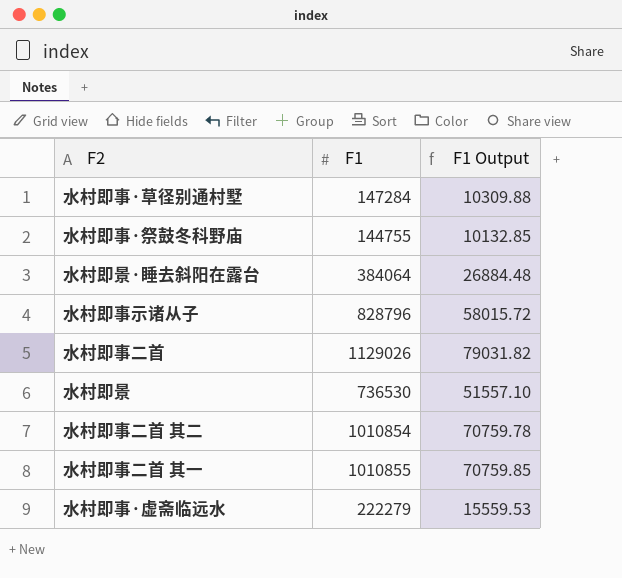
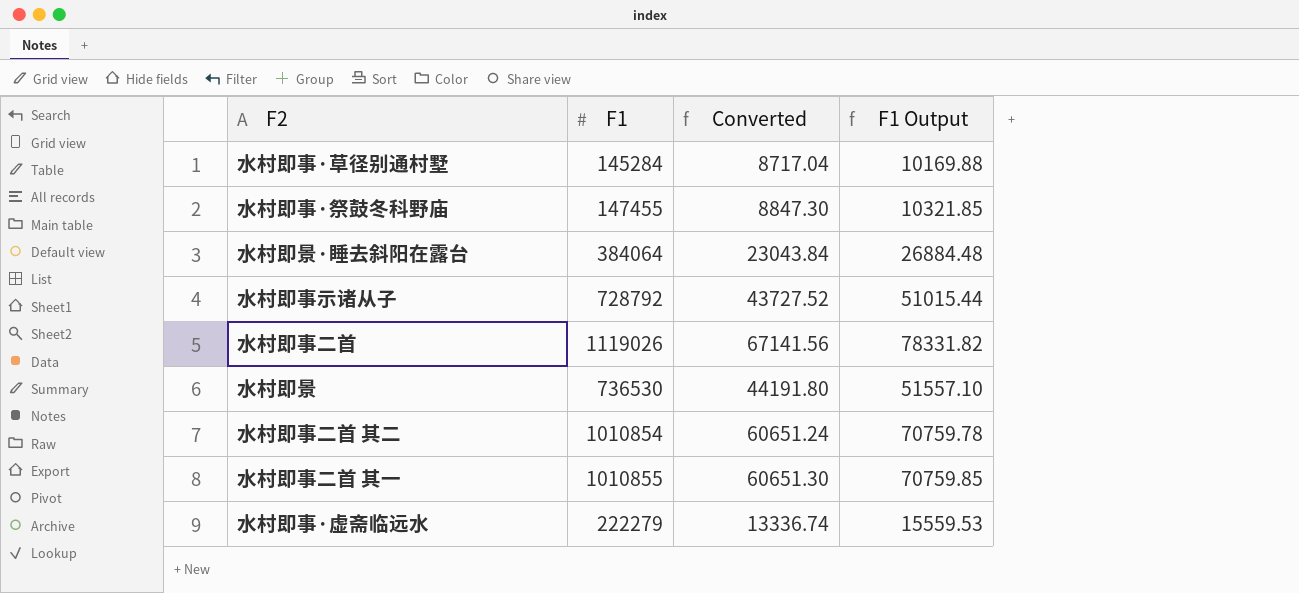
column Converted | formula: none -> [F1] * 0.06
水村即事·草径别通村墅 | F1: 147284 -> 145284
水村即事·草径别通村墅 | F1 Output: 10309.88 -> 10169.88
水村即事·祭鼓冬科野庙 | F1: 144755 -> 147455
水村即事·祭鼓冬科野庙 | F1 Output: 10132.85 -> 10321.85
水村即事示诸从子 | F1: 828796 -> 728792
水村即事示诸从子 | F1 Output: 58015.72 -> 51015.44
水村即事二首 | F1: 1129026 -> 1119026
水村即事二首 | F1 Output: 79031.82 -> 78331.82

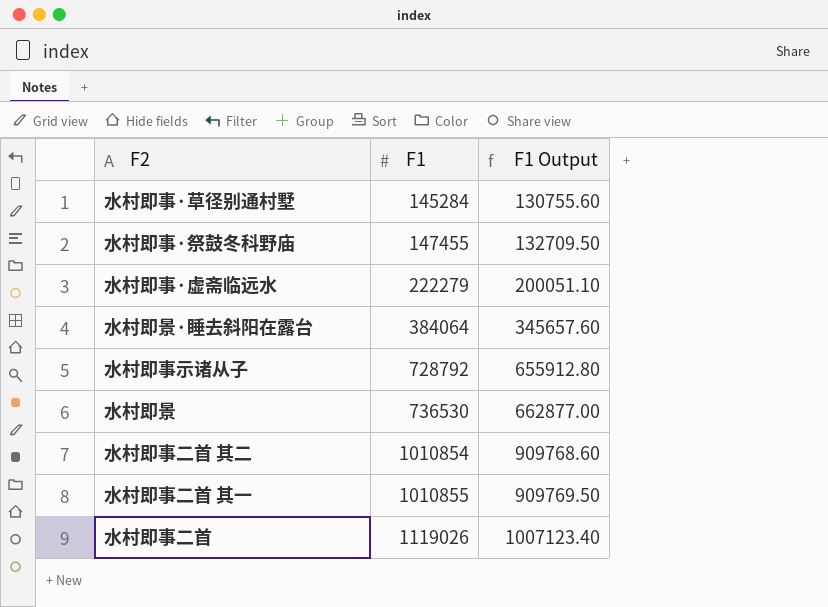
row order: none -> F1 ascending
column Converted | formula: [F1] * 0.06 -> none
column F1 Output | formula: [F1] * 0.07 -> [F1] * 0.9

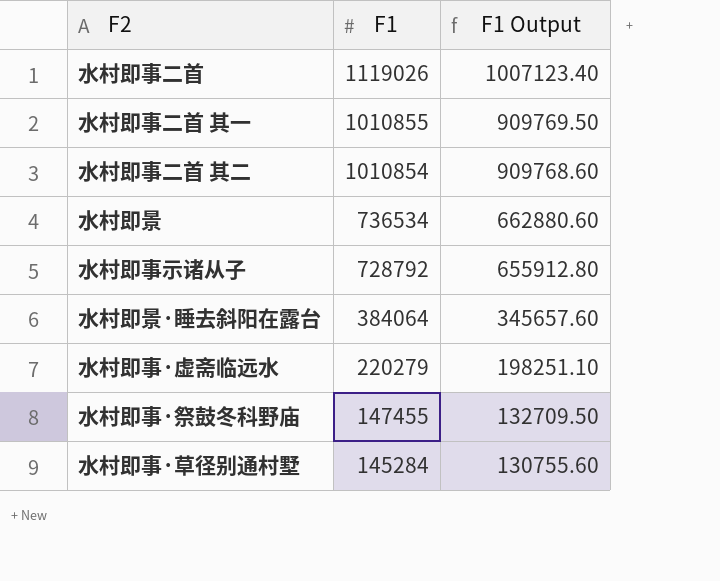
row order: F1 ascending -> F1 descending
水村即景 | F1: 736530 -> 736534
水村即景 | F1 Output: 662877.00 -> 662880.60
水村即事·虚斋临远水 | F1: 222279 -> 220279
水村即事·虚斋临远水 | F1 Output: 200051.10 -> 198251.10

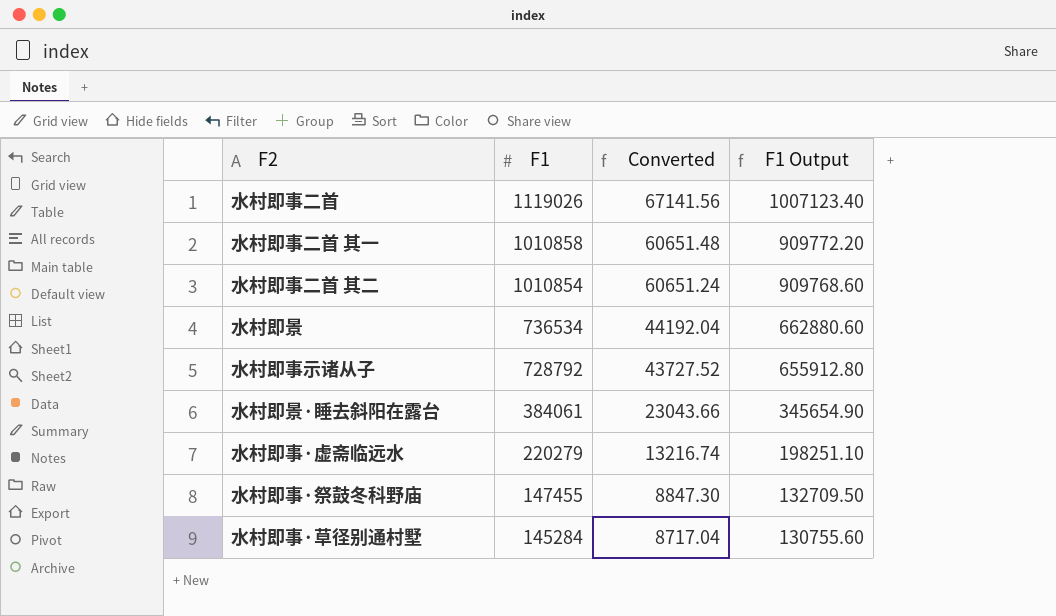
column Converted | formula: none -> [F1] * 0.06
水村即事二首 其一 | F1: 1010855 -> 1010858
水村即事二首 其一 | F1 Output: 909769.50 -> 909772.20
水村即景·睡去斜阳在露台 | F1: 384064 -> 384061
水村即景·睡去斜阳在露台 | F1 Output: 345657.60 -> 345654.90

